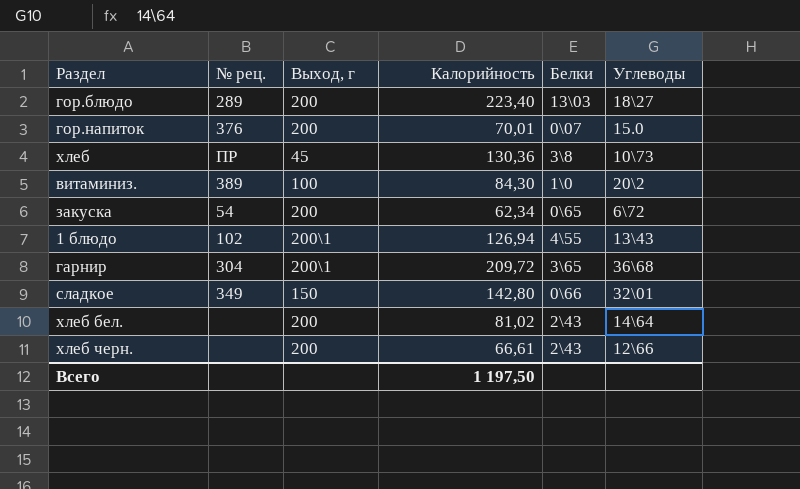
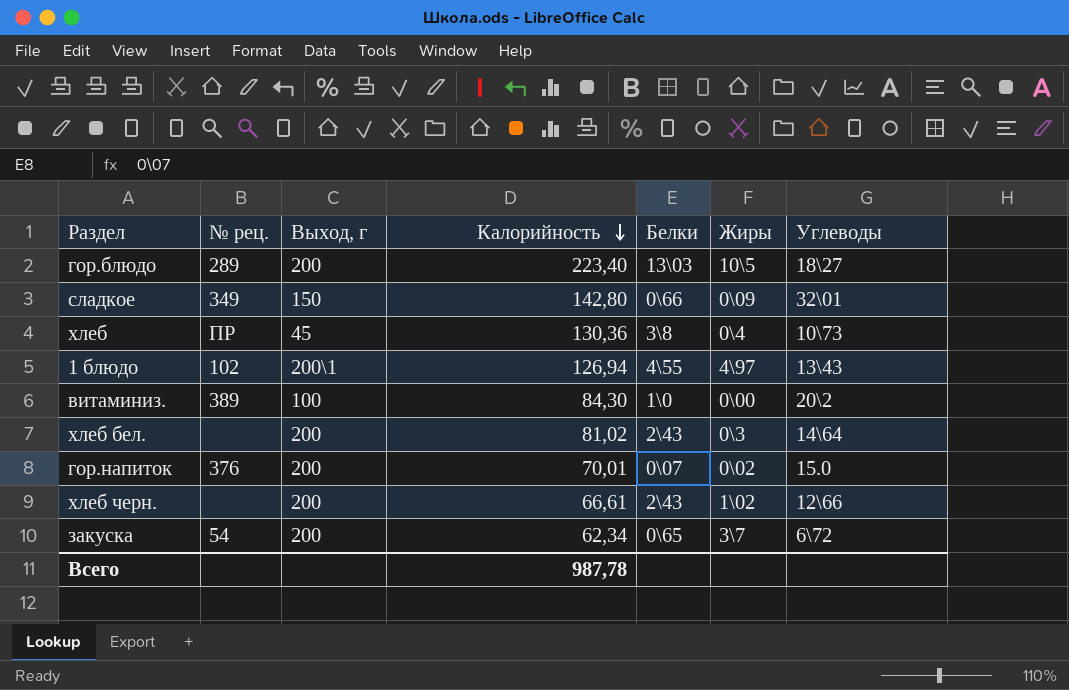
row order: none -> Калорийность descending
column Жиры | position: none -> 6
row гарнир: 304 | 200\1 | 209,72 | 3\65 | 36\68 -> none
Всего | Калорийность: 1 197,50 -> 987,78

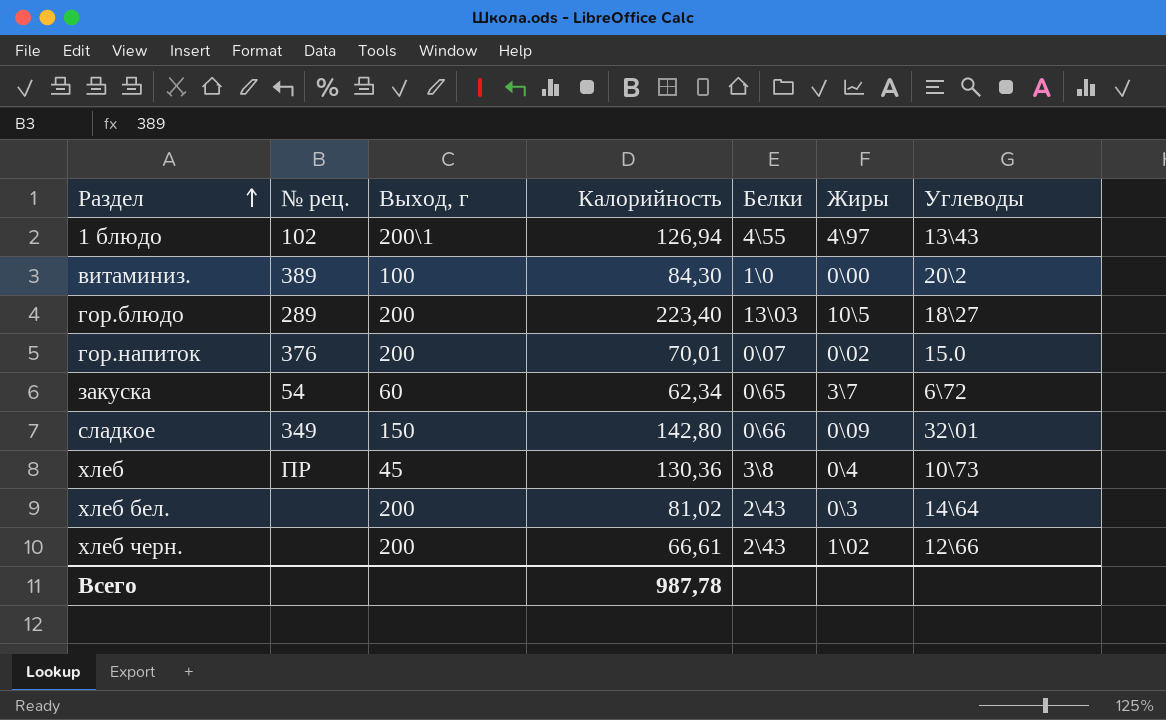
row order: Калорийность descending -> Раздел ascending
закуска | Выход, г: 200 -> 60

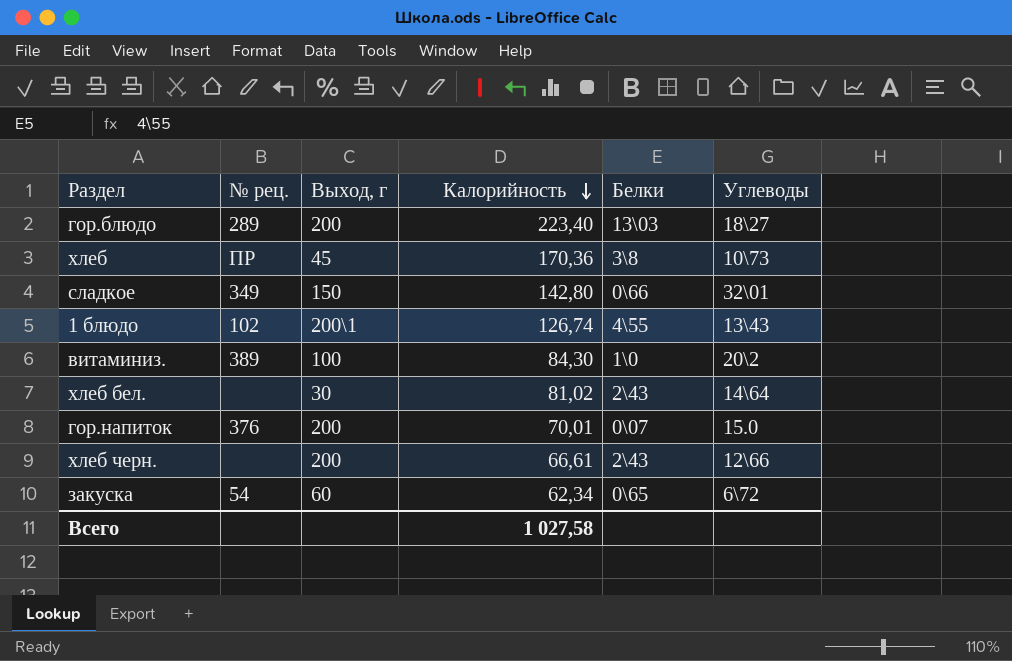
row order: Раздел ascending -> Калорийность descending
column Жиры | position: 6 -> none
хлеб | Калорийность: 130,36 -> 170,36
1 блюдо | Калорийность: 126,94 -> 126,74
хлеб бел. | Выход, г: 200 -> 30
Всего | Калорийность: 987,78 -> 1 027,58

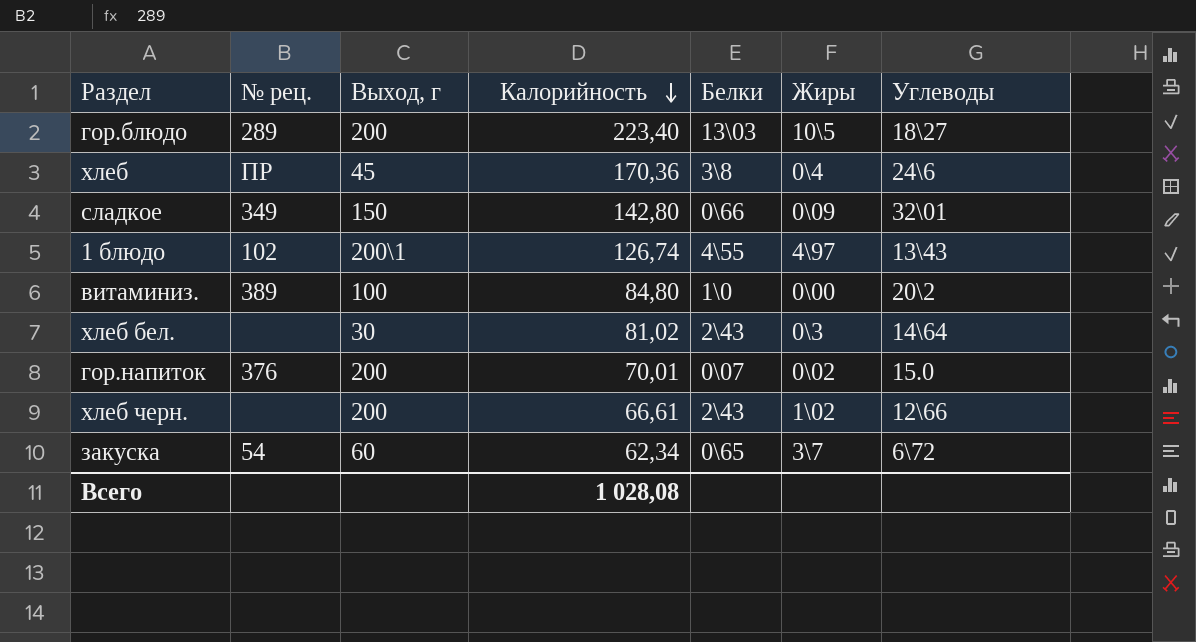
column Жиры | position: none -> 6
хлеб | Углеводы: 10\73 -> 24\6
витаминиз. | Калорийность: 84,30 -> 84,80
Всего | Калорийность: 1 027,58 -> 1 028,08

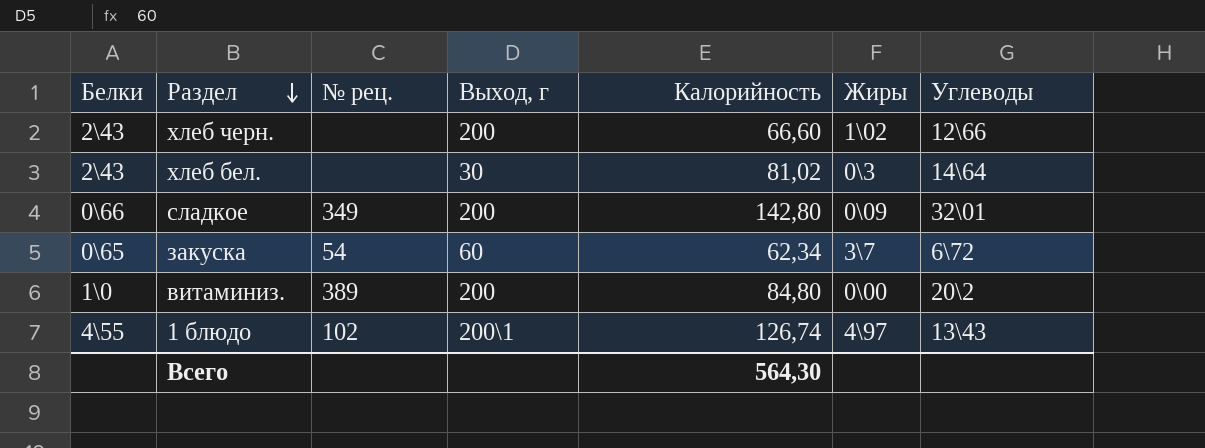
row order: Калорийность descending -> Раздел descending
column Белки | position: 5 -> 1
row гор.блюдо: 289 | 200 | 223,40 | 13\03 | 10\5 | 18\27 -> none
row хлеб: ПР | 45 | 170,36 | 3\8 | 0\4 | 24\6 -> none
row гор.напиток: 376 | 200 | 70,01 | 0\07 | 0\02 | 15.0 -> none
хлеб черн. | Калорийность: 66,61 -> 66,60
сладкое | Выход, г: 150 -> 200
витаминиз. | Выход, г: 100 -> 200
Всего | Калорийность: 1 028,08 -> 564,30

